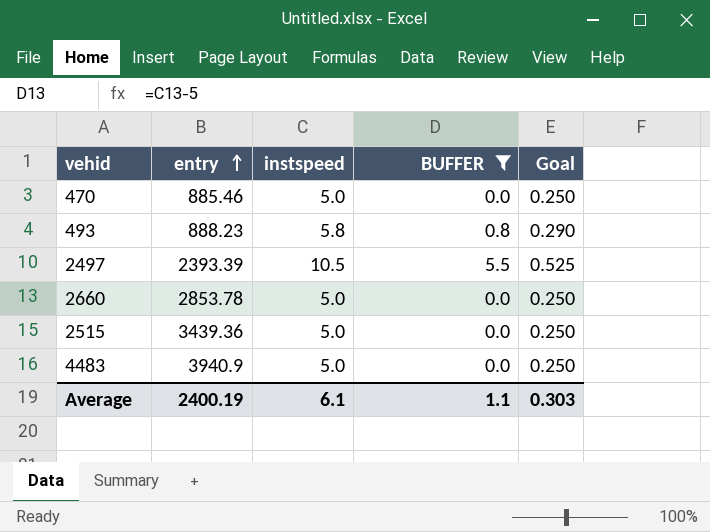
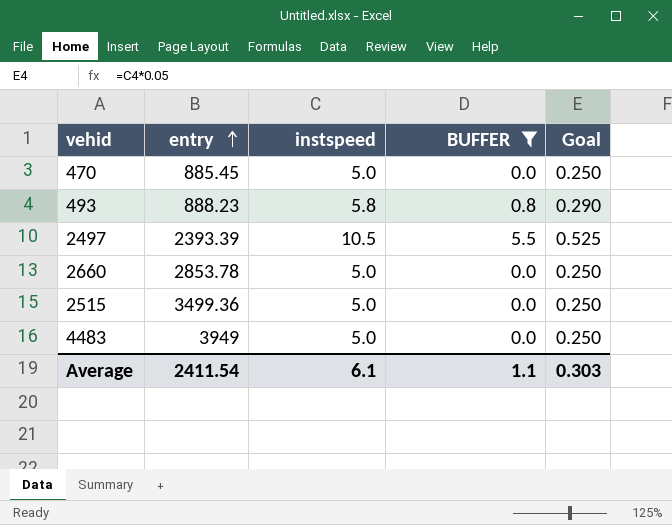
470 | entry: 885.46 -> 885.45
2515 | entry: 3439.36 -> 3499.36
4483 | entry: 3940.9 -> 3949
Average | entry: 2400.19 -> 2411.54

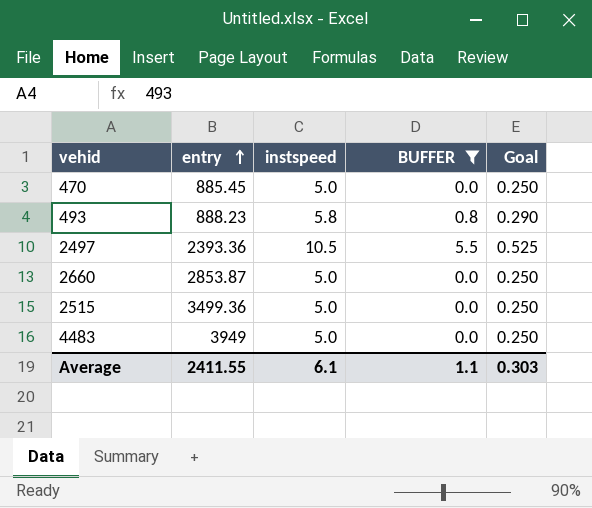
2497 | entry: 2393.39 -> 2393.36
2660 | entry: 2853.78 -> 2853.87
Average | entry: 2411.54 -> 2411.55

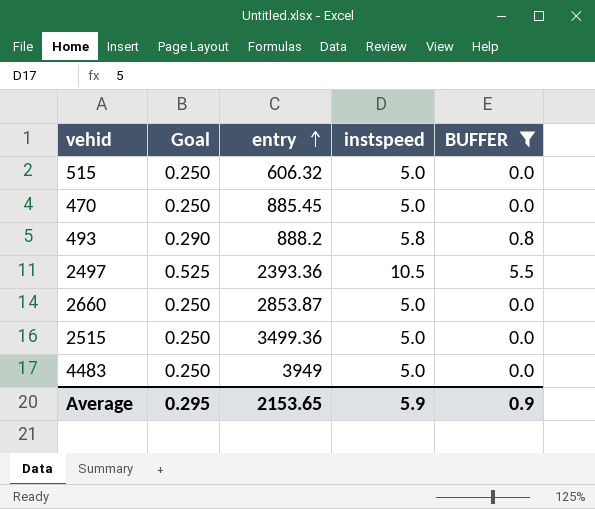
column Goal | position: 5 -> 2
row 515: none -> 0.250 | 606.32 | 5.0 | 0.0
493 | entry: 888.23 -> 888.2
Average | Goal: 0.303 -> 0.295
Average | entry: 2411.55 -> 2153.65
Average | instspeed: 6.1 -> 5.9
Average | BUFFER: 1.1 -> 0.9

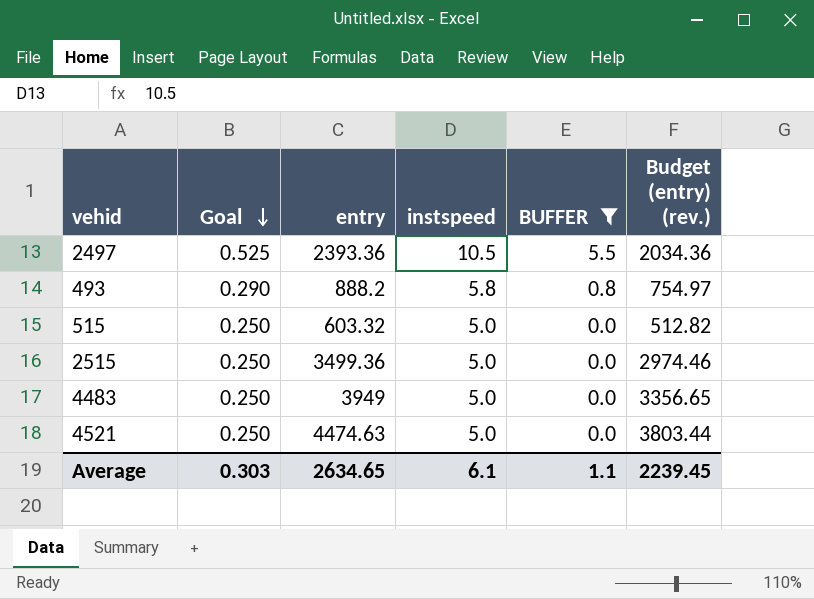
row order: entry ascending -> Goal descending
column Budget (entry) (rev.) | formula: none -> [entry] * 0.85
row 470: 0.250 | 885.45 | 5.0 | 0.0 -> none
row 2660: 0.250 | 2853.87 | 5.0 | 0.0 -> none
515 | entry: 606.32 -> 603.32
row 4521: none -> 0.250 | 4474.63 | 5.0 | 0.0 | 3803.44
Average | Goal: 0.295 -> 0.303
Average | entry: 2153.65 -> 2634.65
Average | instspeed: 5.9 -> 6.1
Average | BUFFER: 0.9 -> 1.1

